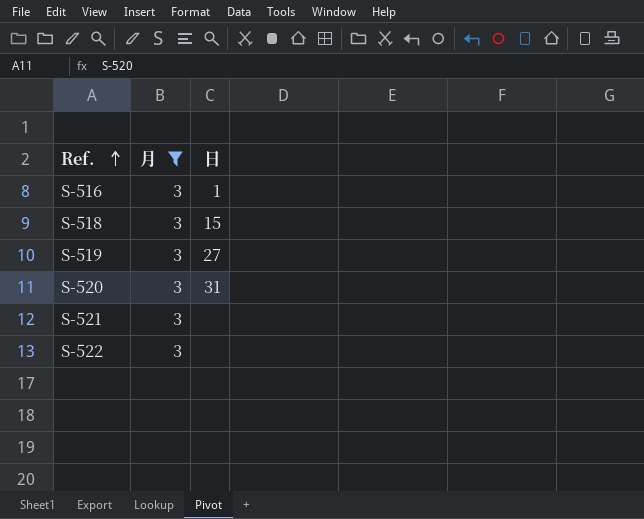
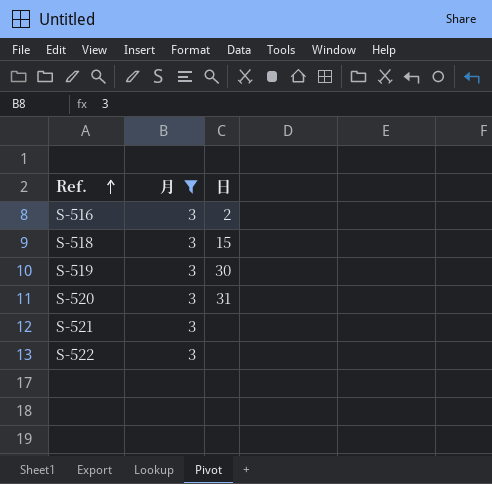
S-516 | 日: 1 -> 2
S-519 | 日: 27 -> 30

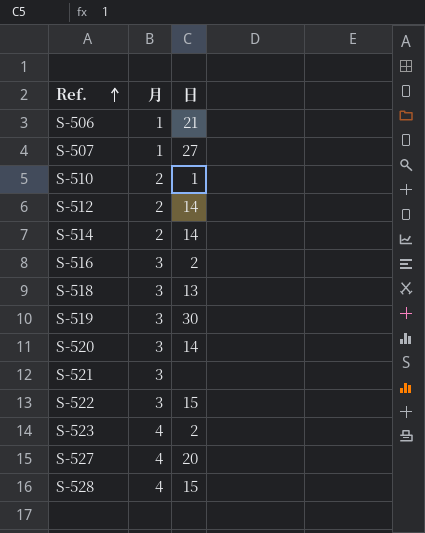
filter: 月 = 3 -> none
S-518 | 日: 15 -> 13
S-520 | 日: 31 -> 14
S-522 | 日: none -> 15

